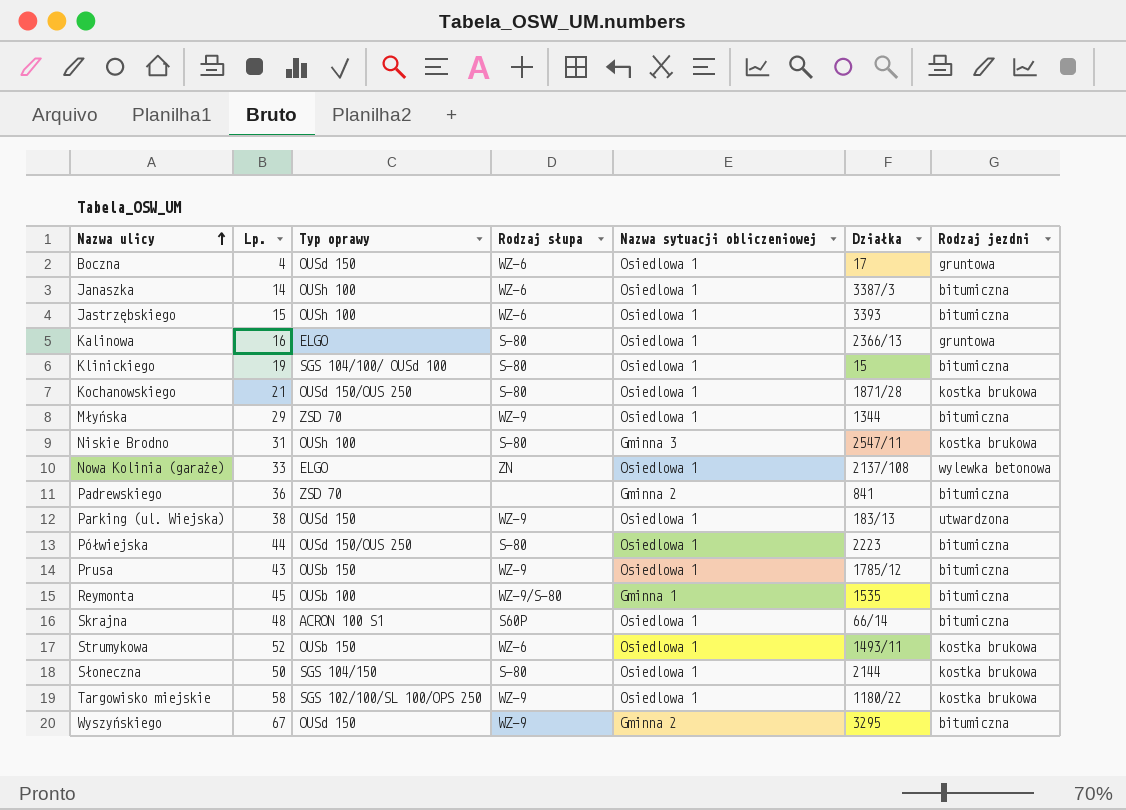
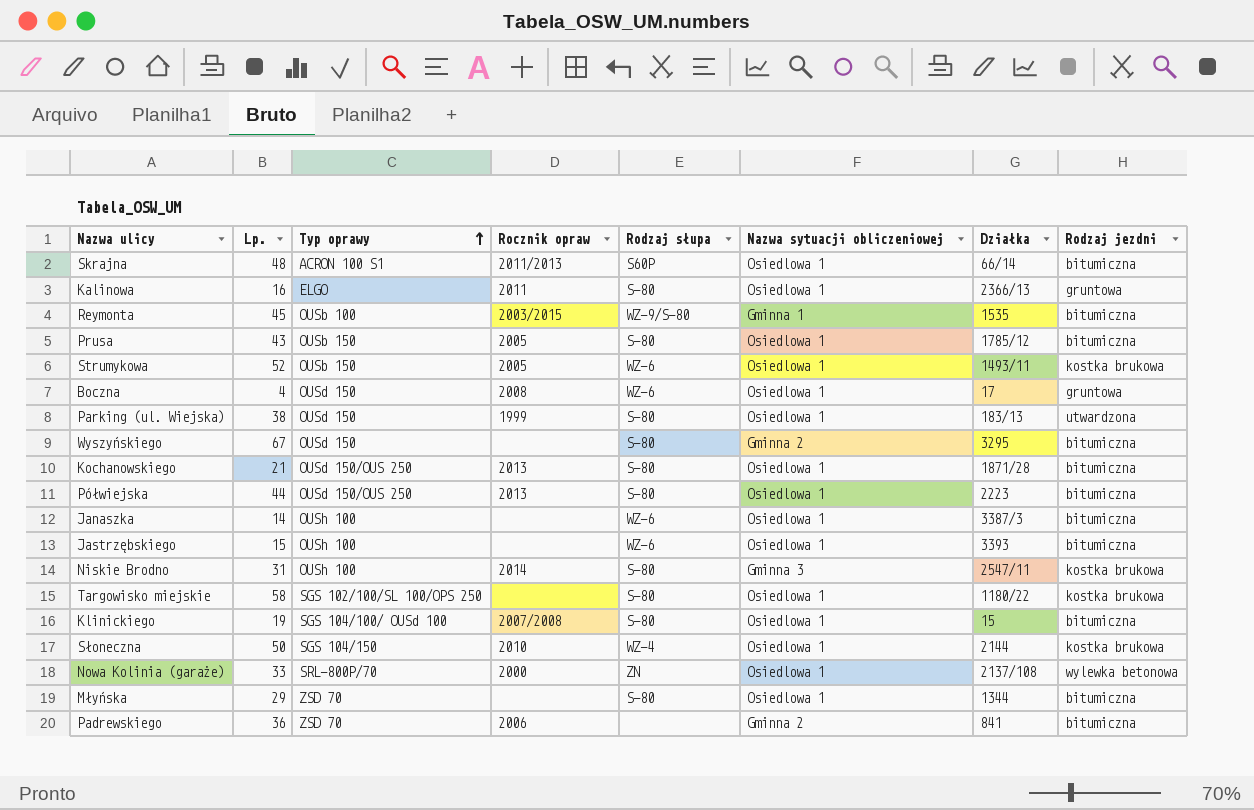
row order: Nazwa ulicy ascending -> Typ oprawy ascending
column Rocznik opraw | position: none -> 4
Prusa | Rodzaj słupa: WZ-9 -> S-80
Parking (ul. Wiejska) | Rodzaj słupa: WZ-9 -> S-80
Wyszyńskiego | Rodzaj słupa: WZ-9 -> S-80
Kochanowskiego | Rodzaj jezdni: kostka brukowa -> bitumiczna
Targowisko miejskie | Rodzaj słupa: WZ-9 -> S-80
Słoneczna | Rodzaj słupa: S-80 -> WZ-4
Nowa Kolinia (garaże) | Typ oprawy: ELGO -> SRL-800P/70
Młyńska | Rodzaj słupa: WZ-9 -> S-80

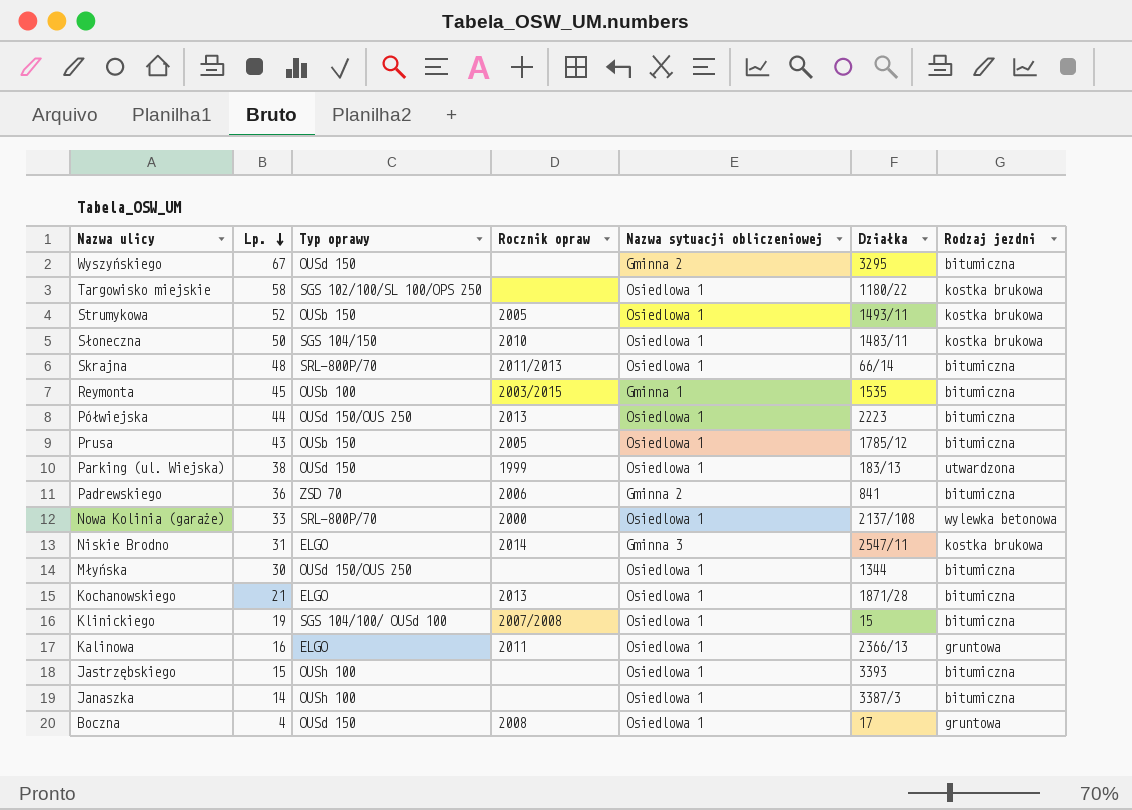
row order: Typ oprawy ascending -> Lp. descending
column Rodzaj słupa | position: 5 -> none
Słoneczna | Działka: 2144 -> 1483/11
Skrajna | Typ oprawy: ACRON 100 S1 -> SRL-800P/70
Niskie Brodno | Typ oprawy: OUSh 100 -> ELGO
Młyńska | Lp.: 29 -> 30
Młyńska | Typ oprawy: ZSD 70 -> OUSd 150/OUS 250
Kochanowskiego | Typ oprawy: OUSd 150/OUS 250 -> ELGO

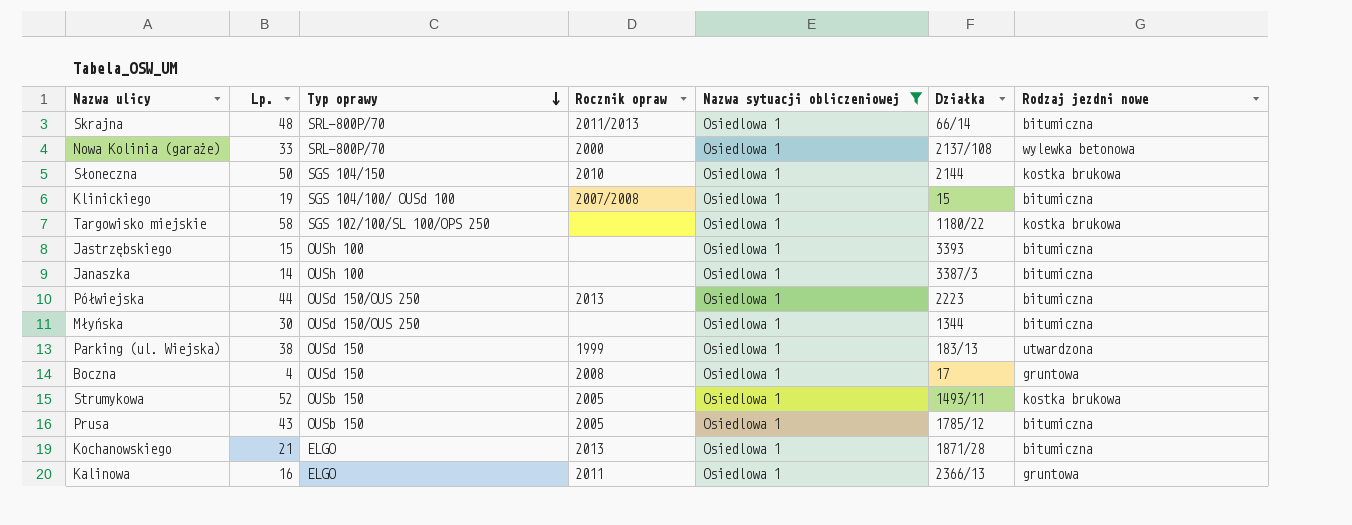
filter: none -> Nazwa sytuacji obliczeniowej = Osiedlowa 1
row order: Lp. descending -> Typ oprawy descending
column name: Rodzaj jezdni -> Rodzaj jezdni nowe
Słoneczna | Działka: 1483/11 -> 2144

